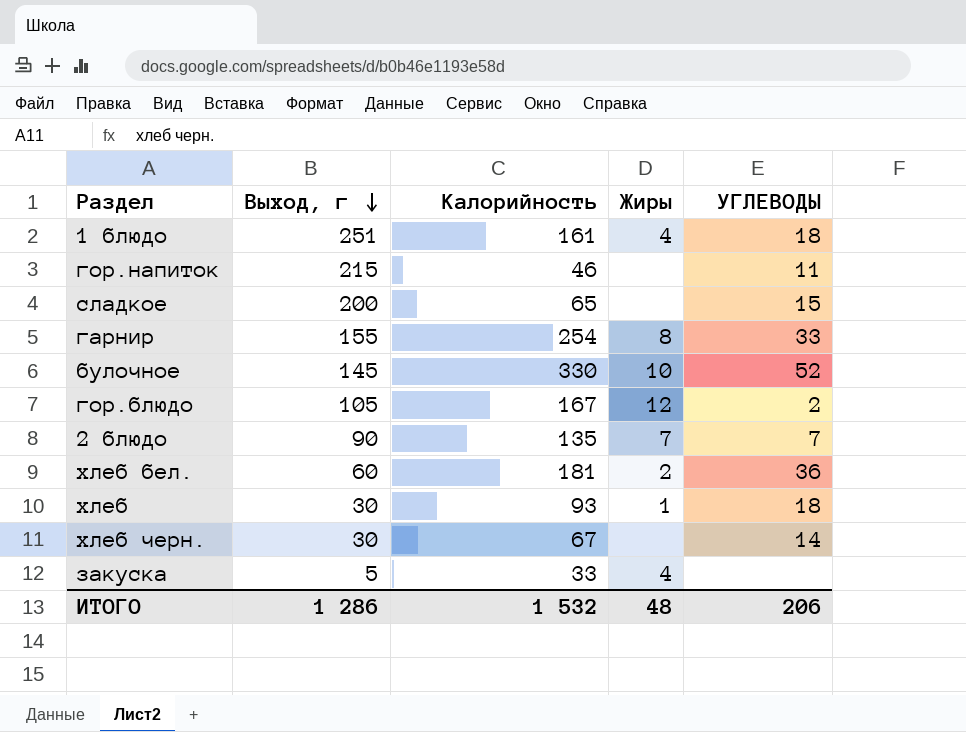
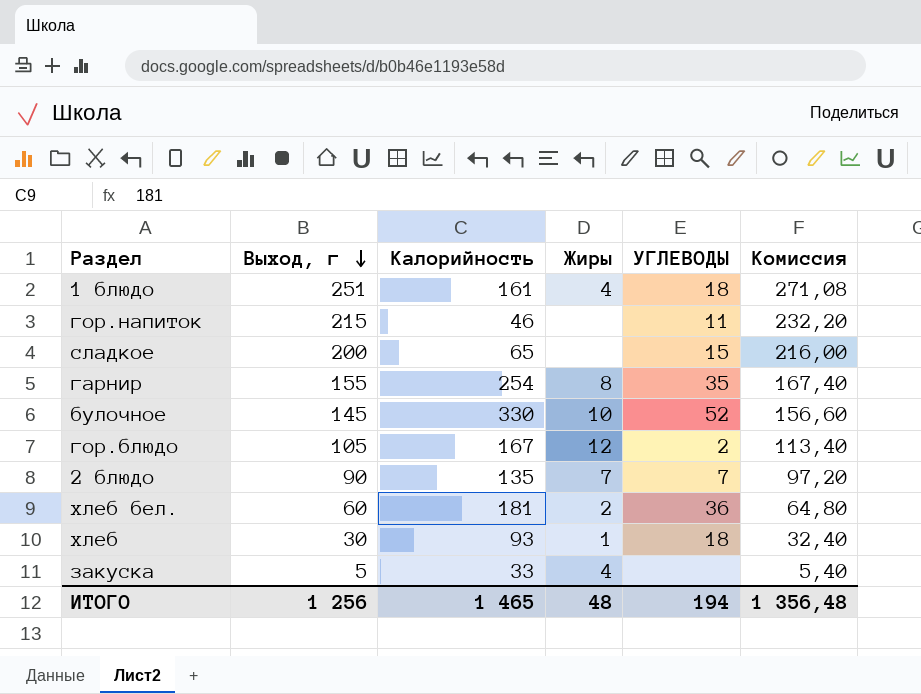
column Комиссия | formula: none -> [Выход, г] * 1,08
row хлеб черн.: 30 | 67 | none | 14 -> none
гарнир | УГЛЕВОДЫ: 33 -> 35
ИТОГО | Выход, г: 1 286 -> 1 256
ИТОГО | Калорийность: 1 532 -> 1 465
ИТОГО | УГЛЕВОДЫ: 206 -> 194

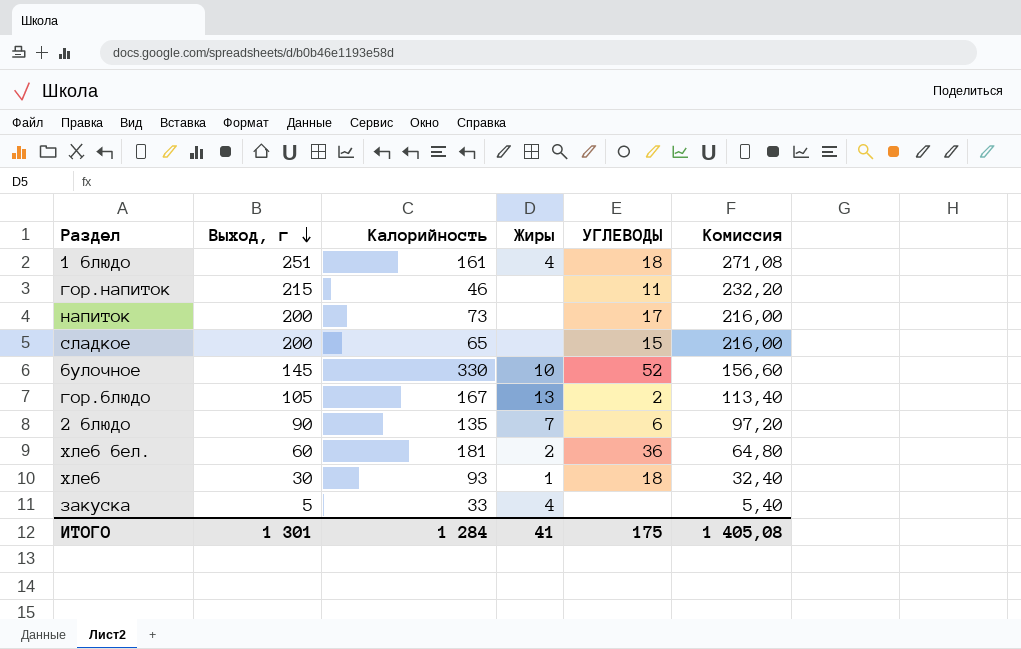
row гарнир: 155 | 254 | 8 | 35 | 167,40 -> none
row напиток: none -> 200 | 73 | none | 17 | 216,00
гор.блюдо | Жиры: 12 -> 13
2 блюдо | УГЛЕВОДЫ: 7 -> 6
ИТОГО | Выход, г: 1 256 -> 1 301
ИТОГО | Калорийность: 1 465 -> 1 284
ИТОГО | Жиры: 48 -> 41
ИТОГО | УГЛЕВОДЫ: 194 -> 175
ИТОГО | Комиссия: 1 356,48 -> 1 405,08

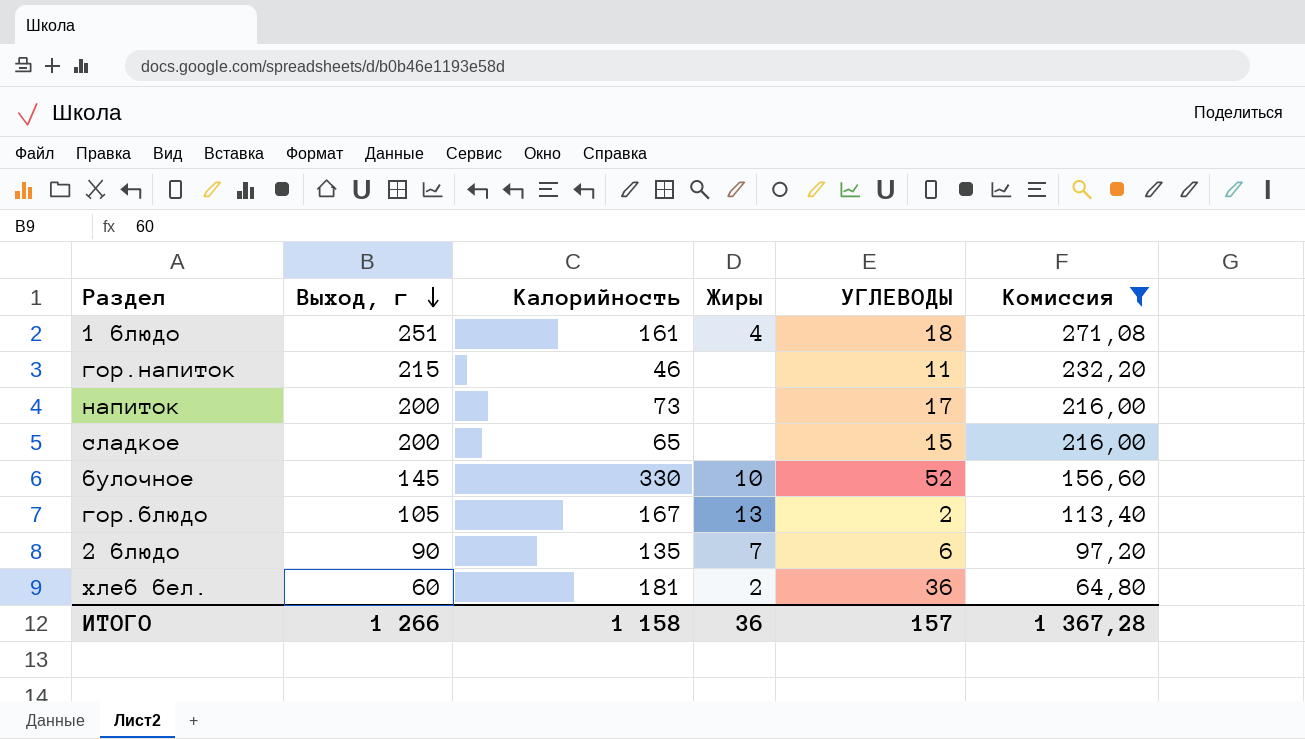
filter: none -> Комиссия >= 64,80
ИТОГО | Выход, г: 1 301 -> 1 266
ИТОГО | Калорийность: 1 284 -> 1 158
ИТОГО | Жиры: 41 -> 36
ИТОГО | УГЛЕВОДЫ: 175 -> 157
ИТОГО | Комиссия: 1 405,08 -> 1 367,28

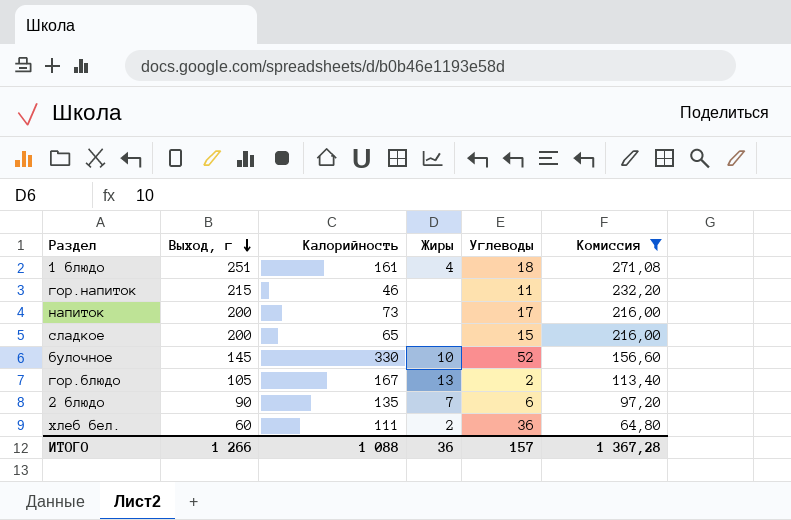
column name: УГЛЕВОДЫ -> Углеводы
хлеб бел. | Калорийность: 181 -> 111
ИТОГО | Калорийность: 1 158 -> 1 088

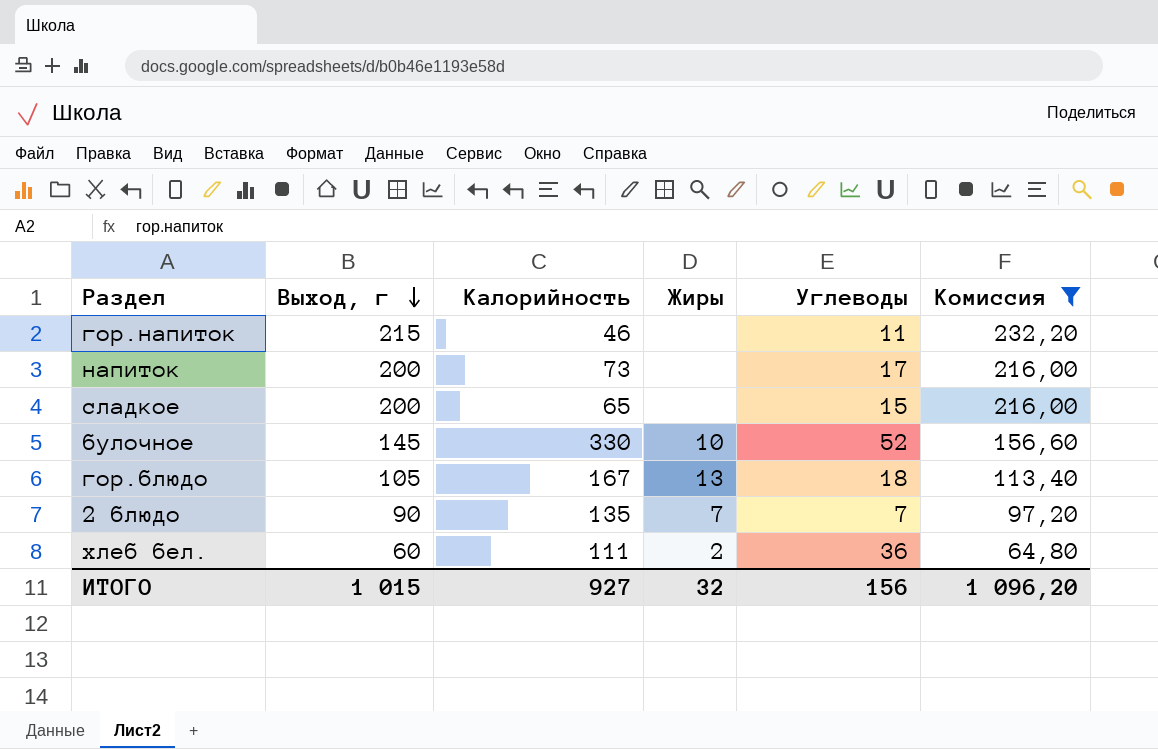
row 1 блюдо: 251 | 161 | 4 | 18 | 271,08 -> none
гор.блюдо | Углеводы: 2 -> 18
2 блюдо | Углеводы: 6 -> 7
ИТОГО | Выход, г: 1 266 -> 1 015
ИТОГО | Калорийность: 1 088 -> 927
ИТОГО | Жиры: 36 -> 32
ИТОГО | Углеводы: 157 -> 156
ИТОГО | Комиссия: 1 367,28 -> 1 096,20

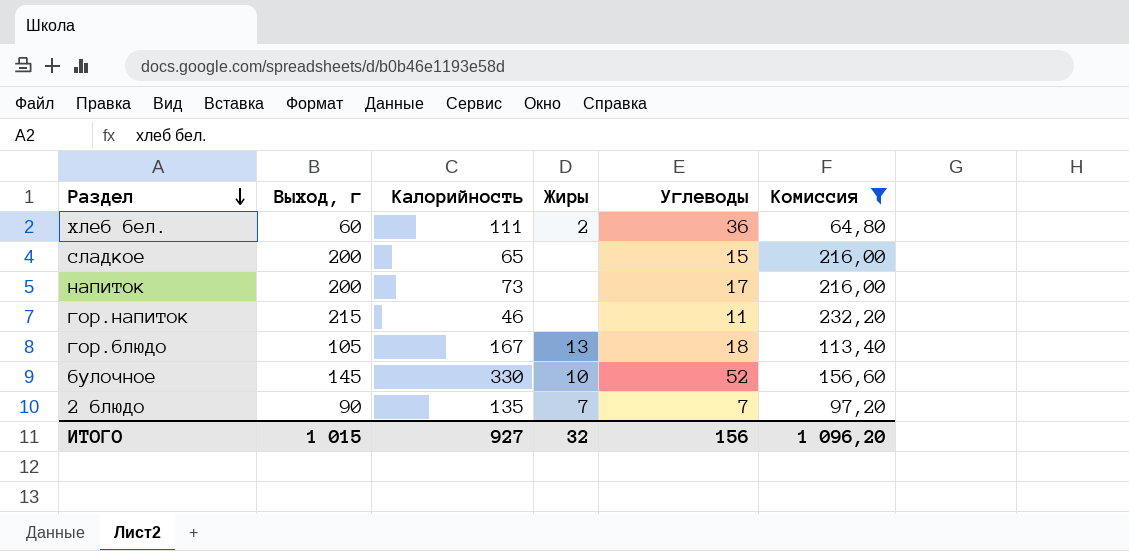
row order: Выход, г descending -> Раздел descending

